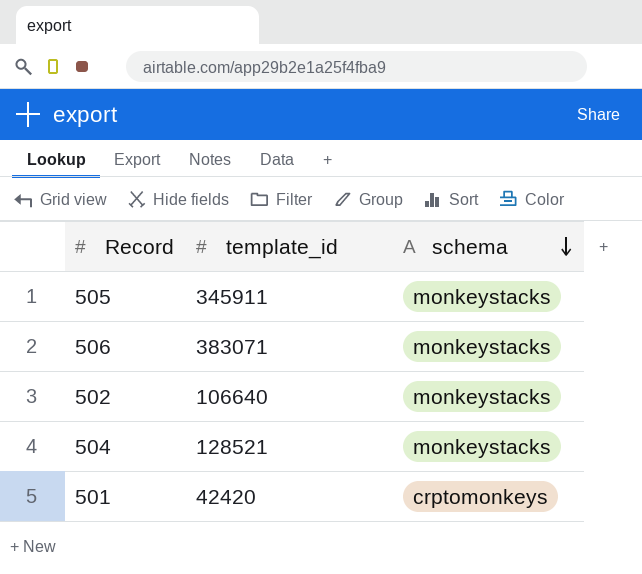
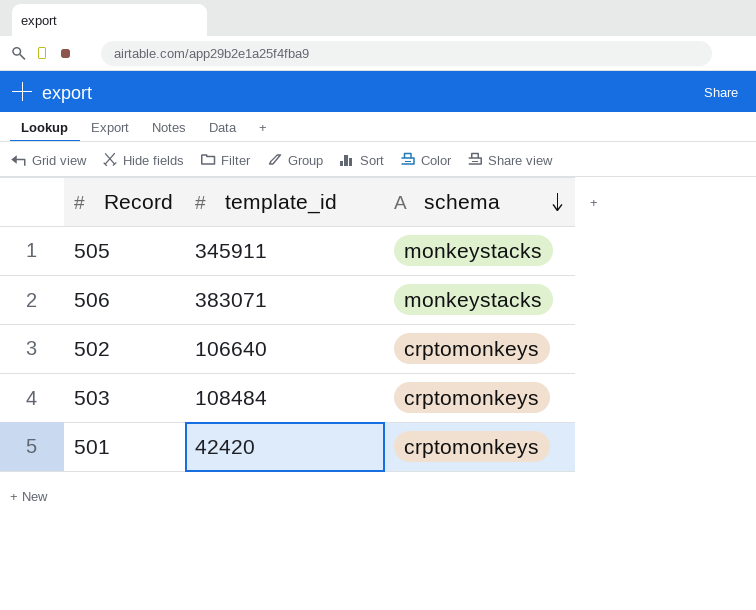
row 504: 128521 | monkeystacks -> none
502 | schema: monkeystacks -> crptomonkeys
row 503: none -> 108484 | crptomonkeys

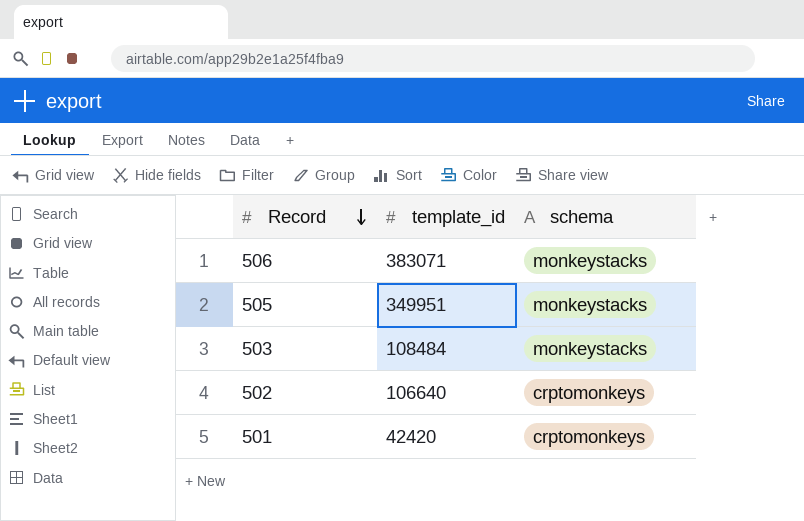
row order: schema descending -> Record descending
505 | template_id: 345911 -> 349951
503 | schema: crptomonkeys -> monkeystacks

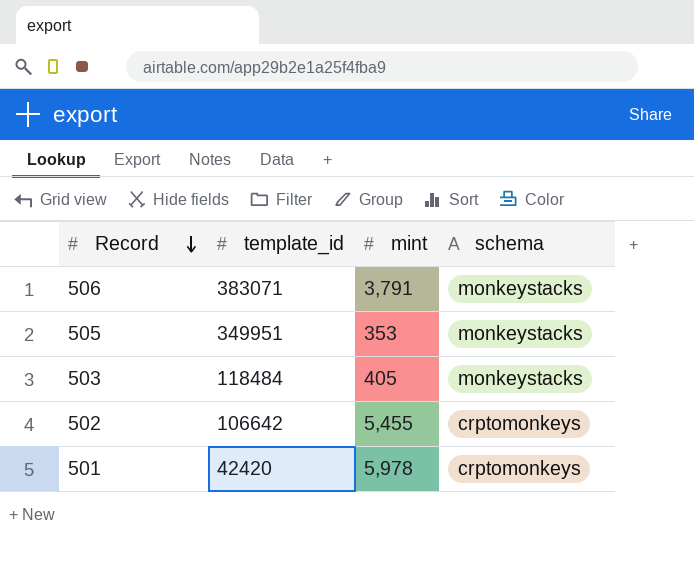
column mint | position: none -> 3
503 | template_id: 108484 -> 118484
502 | template_id: 106640 -> 106642

